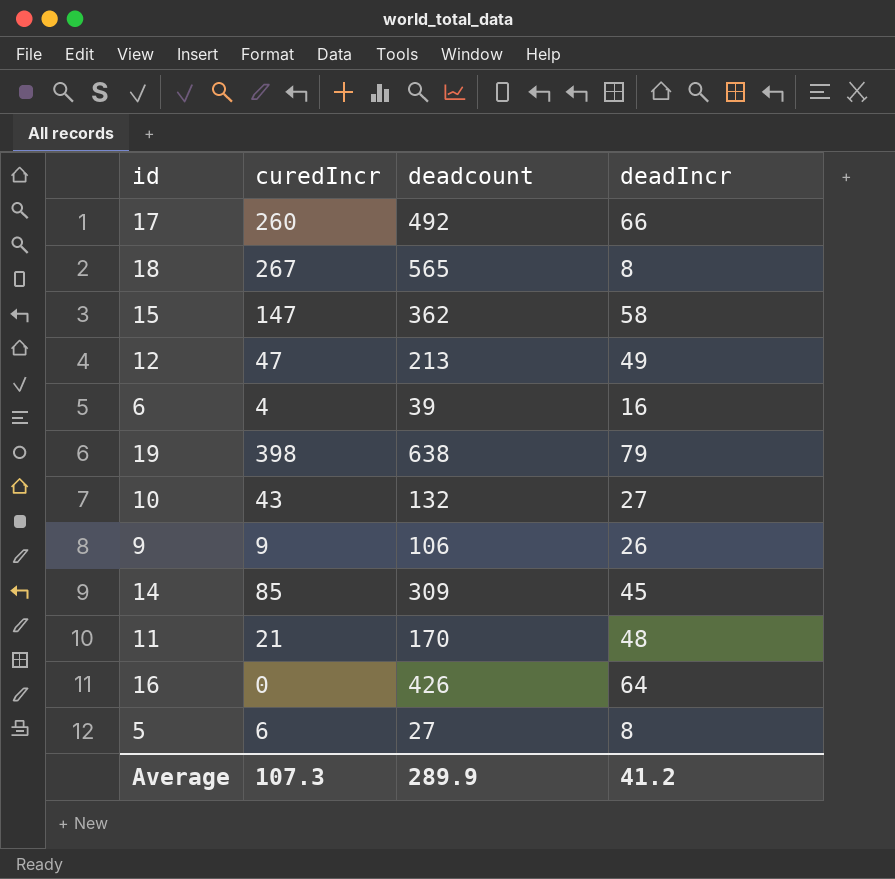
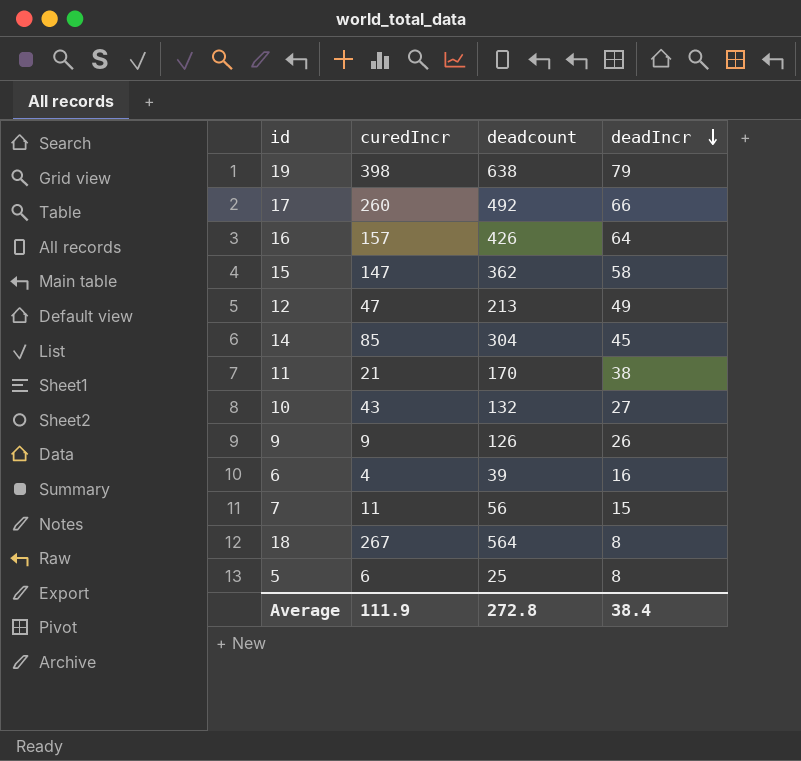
row order: none -> deadIncr descending
16 | curedIncr: 0 -> 157
14 | deadcount: 309 -> 304
11 | deadIncr: 48 -> 38
9 | deadcount: 106 -> 126
row 7: none -> 11 | 56 | 15
18 | deadcount: 565 -> 564
5 | deadcount: 27 -> 25
Average | curedIncr: 107.3 -> 111.9
Average | deadcount: 289.9 -> 272.8
Average | deadIncr: 41.2 -> 38.4

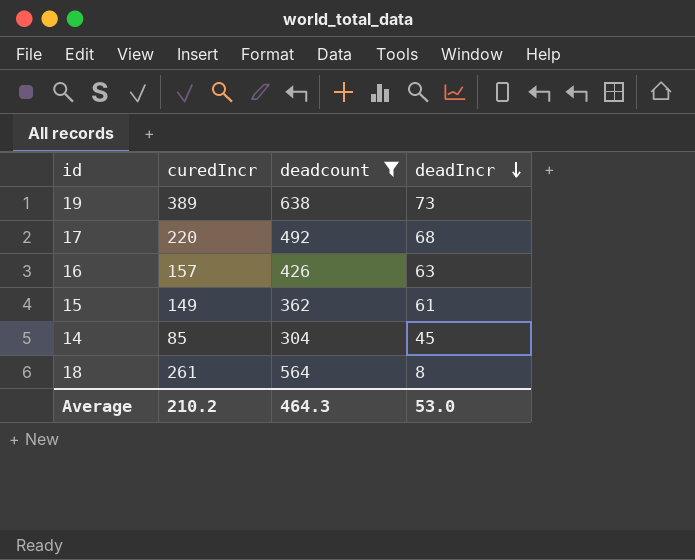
filter: none -> deadcount >= 304
19 | curedIncr: 398 -> 389
19 | deadIncr: 79 -> 73
17 | curedIncr: 260 -> 220
17 | deadIncr: 66 -> 68
16 | deadIncr: 64 -> 63
15 | curedIncr: 147 -> 149
15 | deadIncr: 58 -> 61
18 | curedIncr: 267 -> 261
Average | curedIncr: 111.9 -> 210.2
Average | deadcount: 272.8 -> 464.3
Average | deadIncr: 38.4 -> 53.0

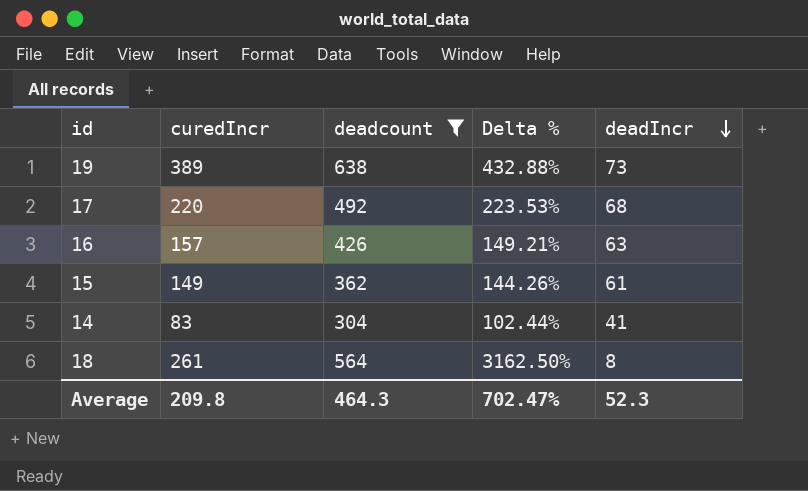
column Delta % | formula: none -> ([curedIncr] - [deadIncr]) / [deadIncr]
14 | curedIncr: 85 -> 83
14 | deadIncr: 45 -> 41
Average | curedIncr: 210.2 -> 209.8
Average | deadIncr: 53.0 -> 52.3

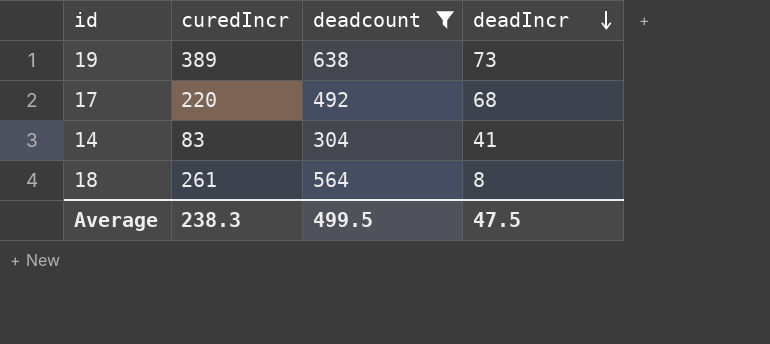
column Delta % | formula: ([curedIncr] - [deadIncr]) / [deadIncr] -> none
row 16: 157 | 426 | 149.21% | 63 -> none
row 15: 149 | 362 | 144.26% | 61 -> none
Average | curedIncr: 209.8 -> 238.3
Average | deadcount: 464.3 -> 499.5
Average | deadIncr: 52.3 -> 47.5

